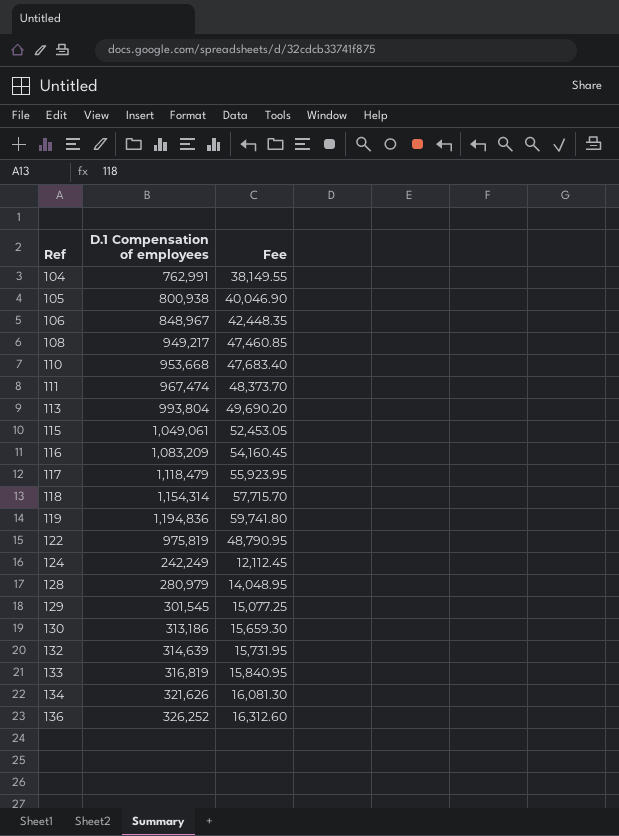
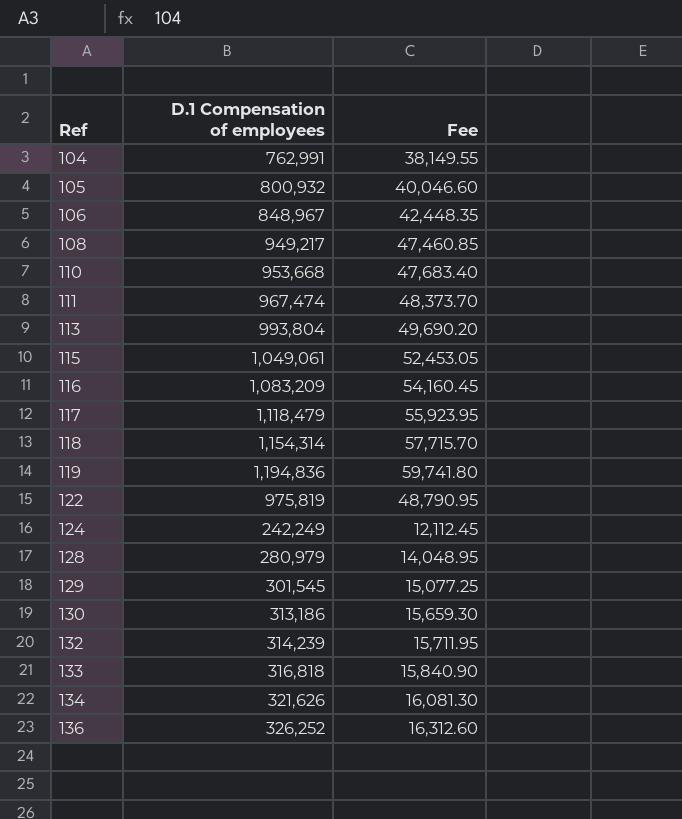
105 | D.1 Compensation of employees: 800,938 -> 800,932
105 | Fee: 40,046.90 -> 40,046.60
132 | D.1 Compensation of employees: 314,639 -> 314,239
132 | Fee: 15,731.95 -> 15,711.95
133 | D.1 Compensation of employees: 316,819 -> 316,818
133 | Fee: 15,840.95 -> 15,840.90

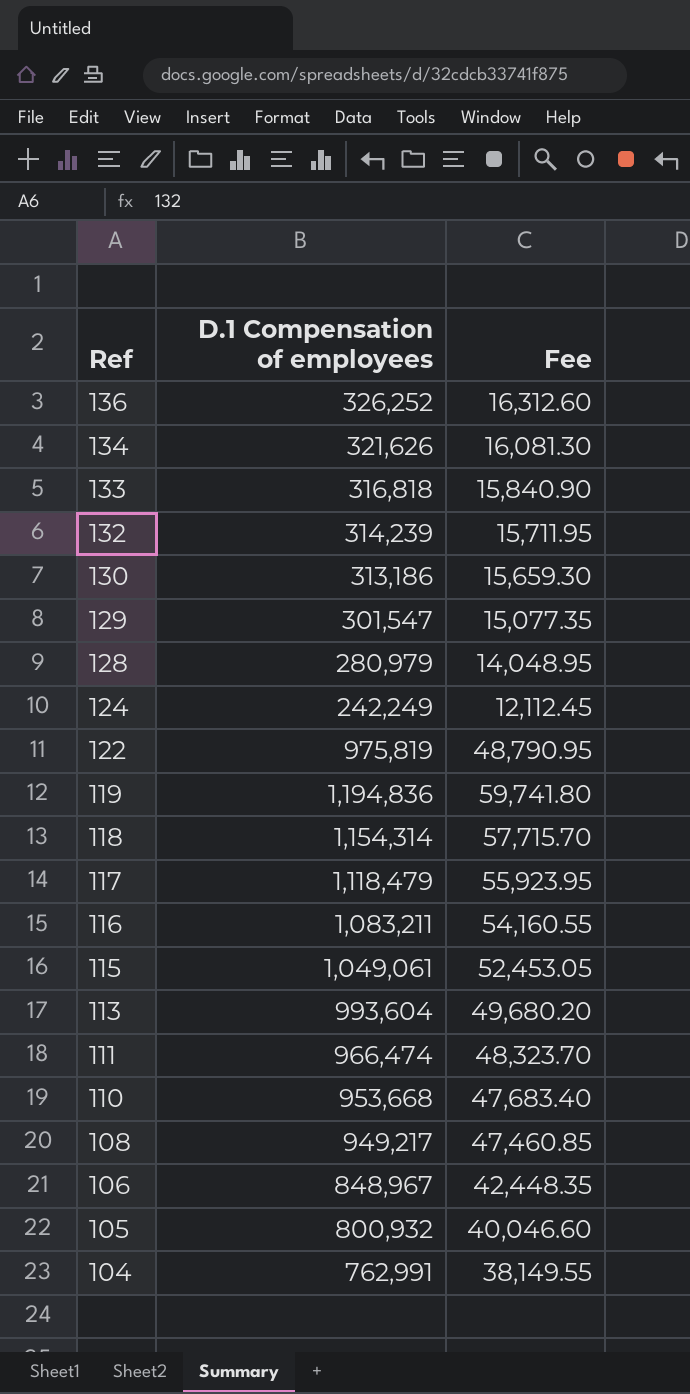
row order: Ref ascending -> Ref descending
129 | D.1 Compensation of employees: 301,545 -> 301,547
129 | Fee: 15,077.25 -> 15,077.35
116 | D.1 Compensation of employees: 1,083,209 -> 1,083,211
116 | Fee: 54,160.45 -> 54,160.55
113 | D.1 Compensation of employees: 993,804 -> 993,604
113 | Fee: 49,690.20 -> 49,680.20
111 | D.1 Compensation of employees: 967,474 -> 966,474
111 | Fee: 48,373.70 -> 48,323.70

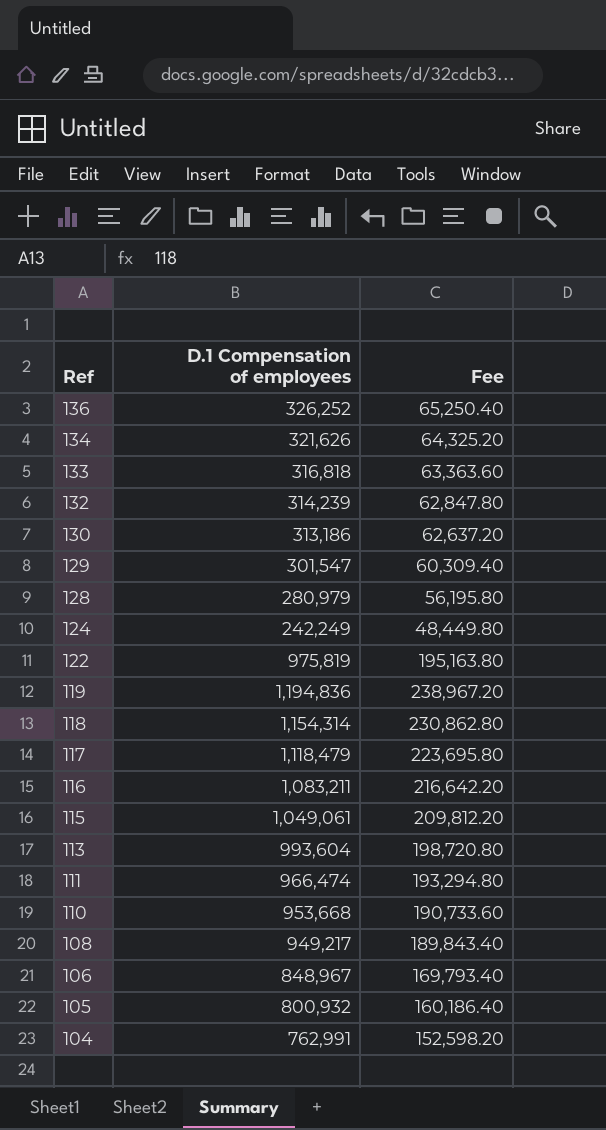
column Fee | formula: [D.1 Compensation of employees] * 0.05 -> [D.1 Compensation of employees] * 0.2

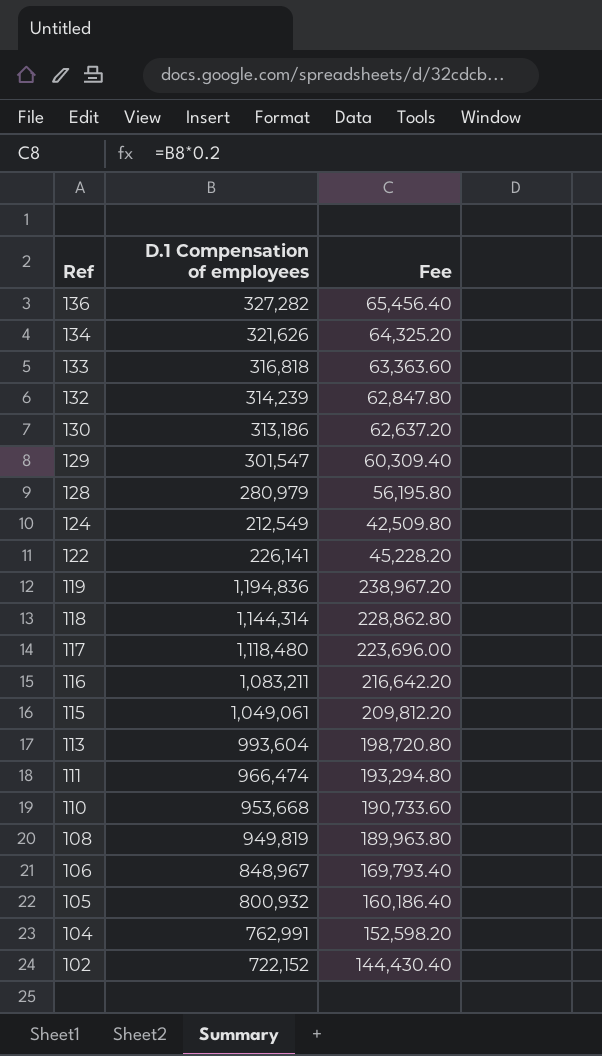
136 | D.1 Compensation of employees: 326,252 -> 327,282
136 | Fee: 65,250.40 -> 65,456.40
124 | D.1 Compensation of employees: 242,249 -> 212,549
124 | Fee: 48,449.80 -> 42,509.80
122 | D.1 Compensation of employees: 975,819 -> 226,141
122 | Fee: 195,163.80 -> 45,228.20
118 | D.1 Compensation of employees: 1,154,314 -> 1,144,314
118 | Fee: 230,862.80 -> 228,862.80
117 | D.1 Compensation of employees: 1,118,479 -> 1,118,480
117 | Fee: 223,695.80 -> 223,696.00
108 | D.1 Compensation of employees: 949,217 -> 949,819
108 | Fee: 189,843.40 -> 189,963.80
row 102: none -> 722,152 | 144,430.40

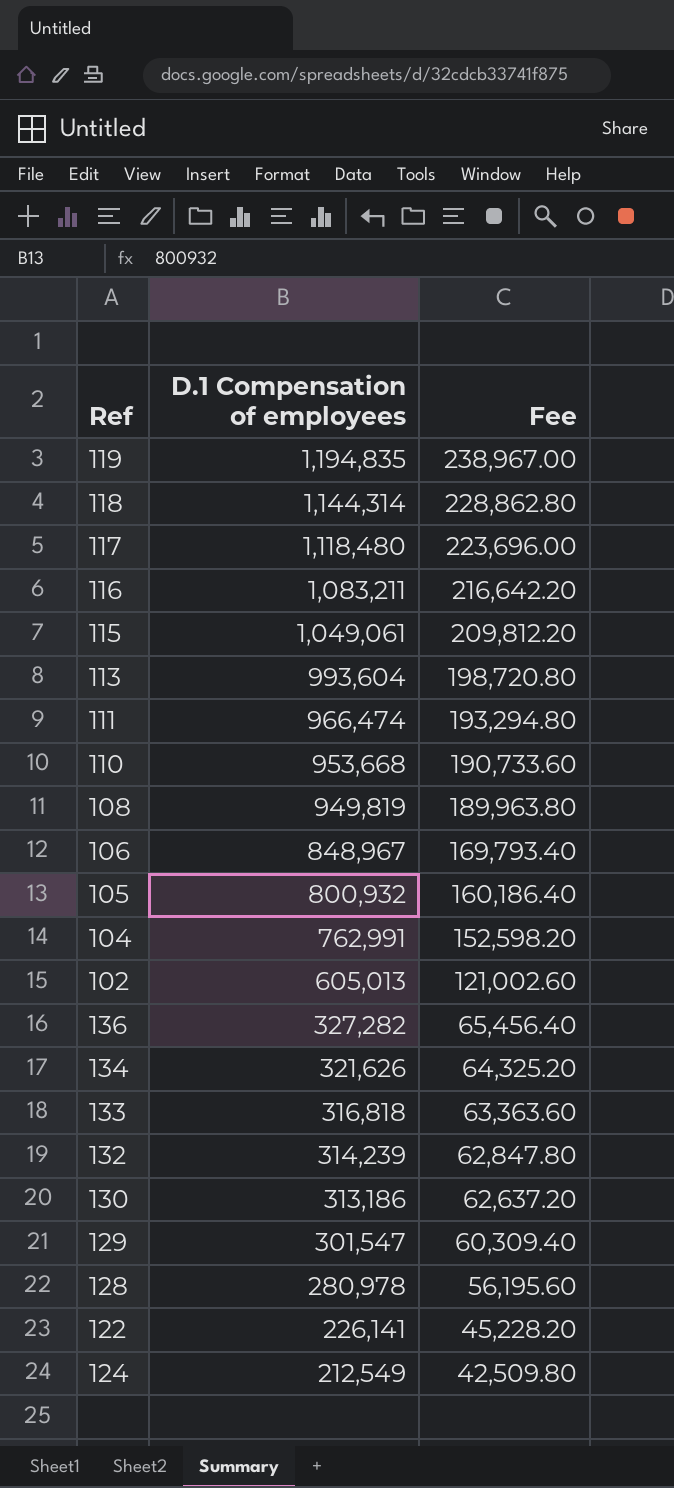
row order: Ref descending -> D.1 Compensation of employees descending
119 | D.1 Compensation of employees: 1,194,836 -> 1,194,835
119 | Fee: 238,967.20 -> 238,967.00
102 | D.1 Compensation of employees: 722,152 -> 605,013
102 | Fee: 144,430.40 -> 121,002.60
128 | D.1 Compensation of employees: 280,979 -> 280,978
128 | Fee: 56,195.80 -> 56,195.60

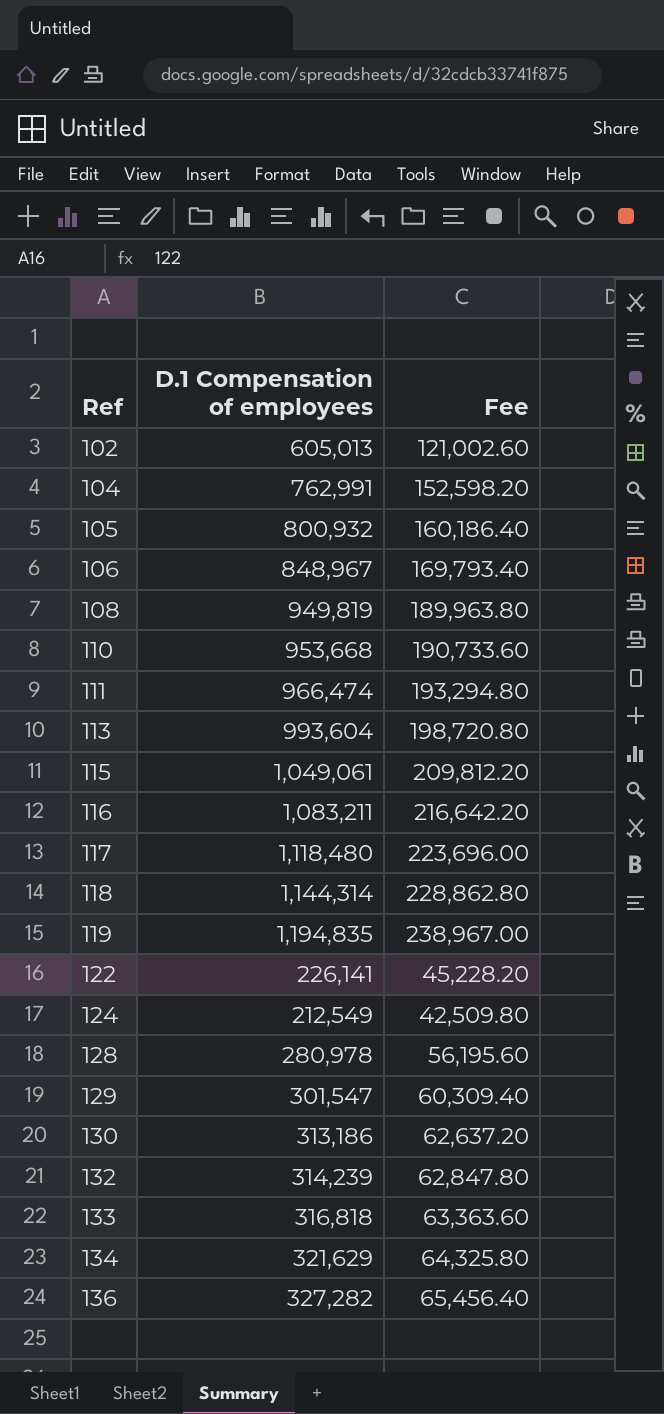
row order: D.1 Compensation of employees descending -> Ref ascending
134 | D.1 Compensation of employees: 321,626 -> 321,629
134 | Fee: 64,325.20 -> 64,325.80

